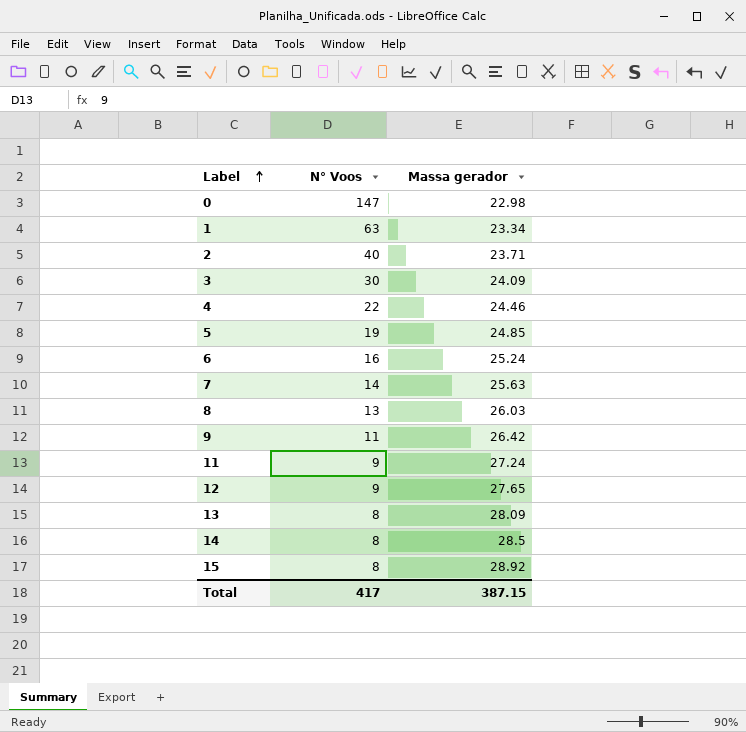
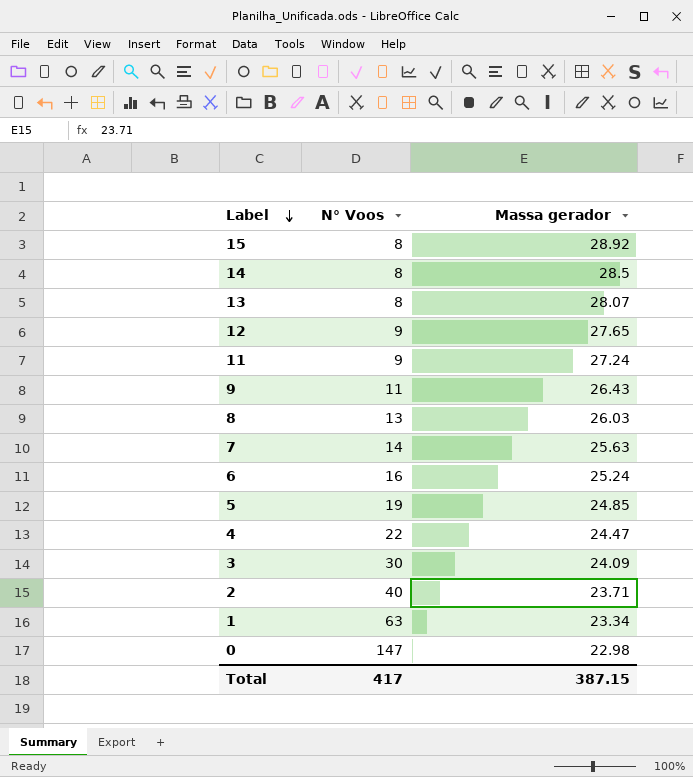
row order: Label ascending -> Label descending
13 | Massa gerador: 28.09 -> 28.07
9 | Massa gerador: 26.42 -> 26.43
4 | Massa gerador: 24.46 -> 24.47

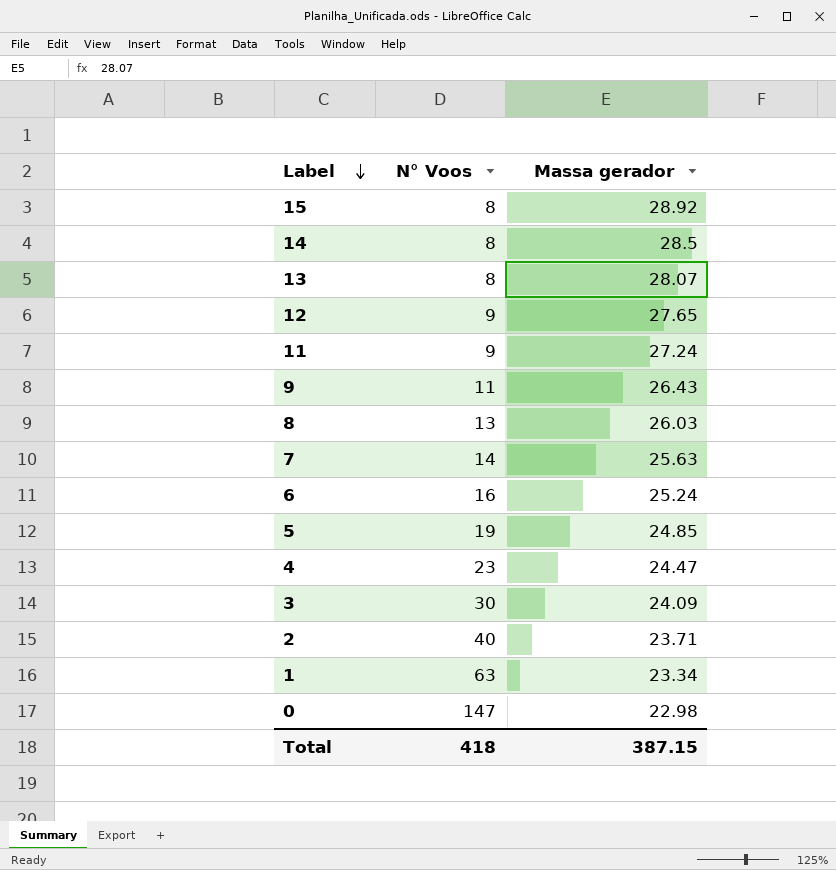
4 | N° Voos: 22 -> 23
Total | N° Voos: 417 -> 418

